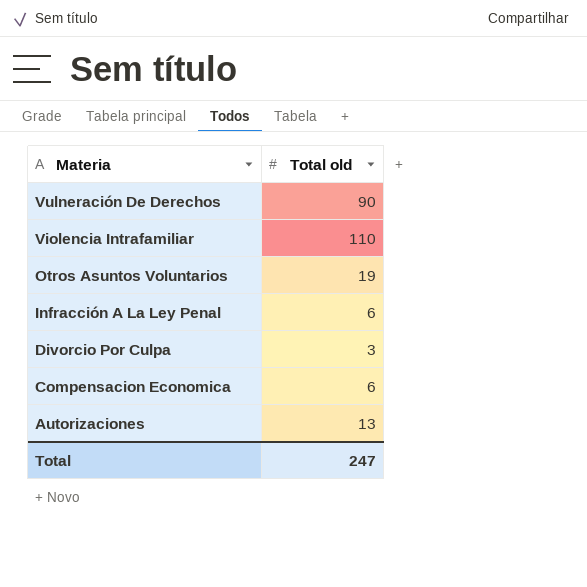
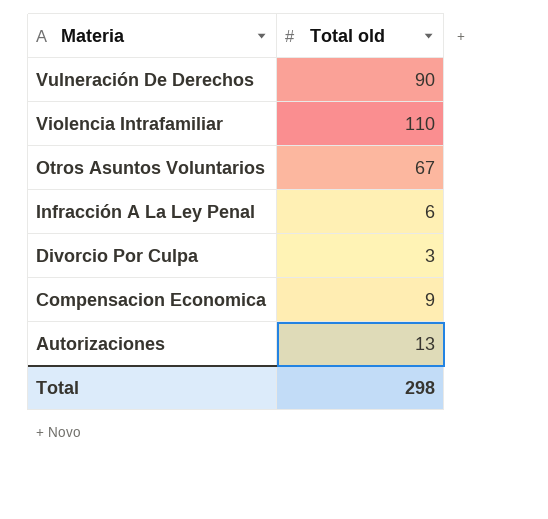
Otros Asuntos Voluntarios | Total old: 19 -> 67
Compensacion Economica | Total old: 6 -> 9
Total | Total old: 247 -> 298

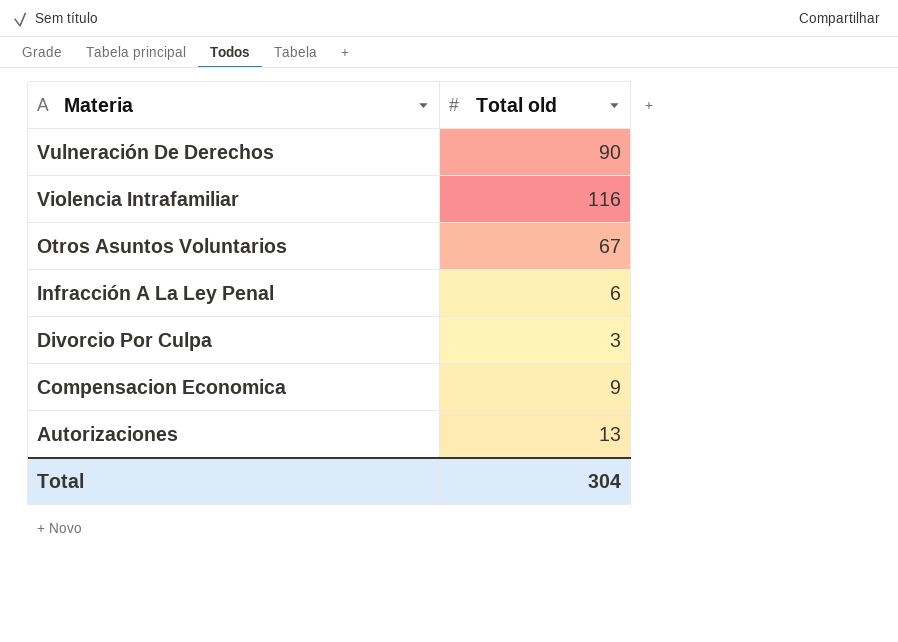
Violencia Intrafamiliar | Total old: 110 -> 116
Total | Total old: 298 -> 304

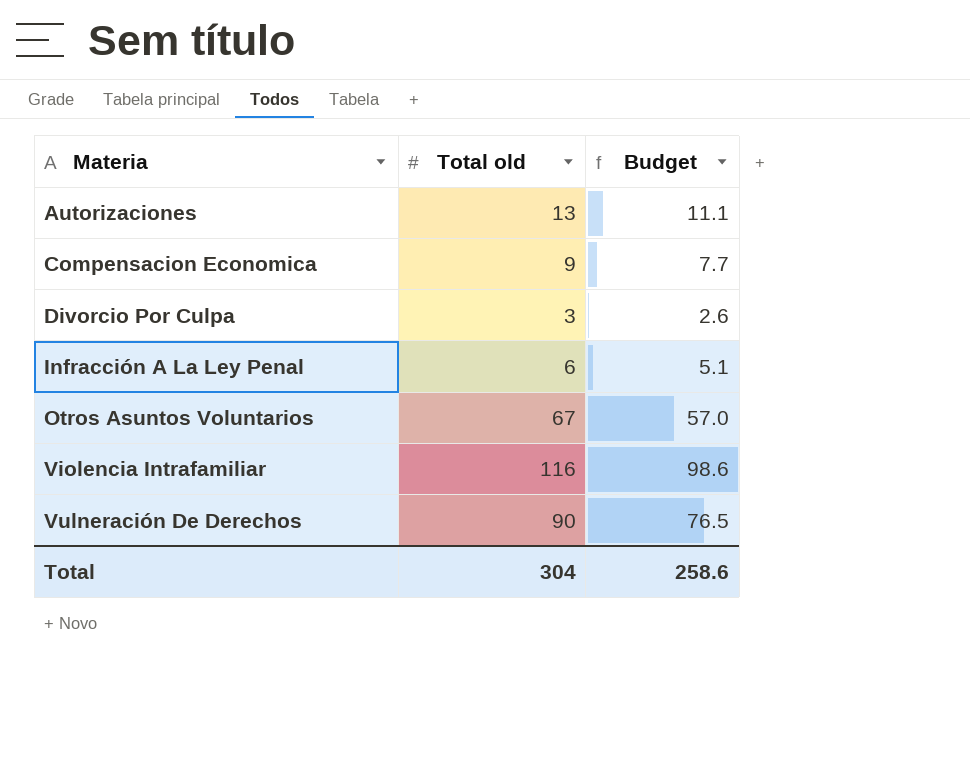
row order: Materia descending -> Materia ascending
column Budget | formula: none -> [Total old] * 0.85

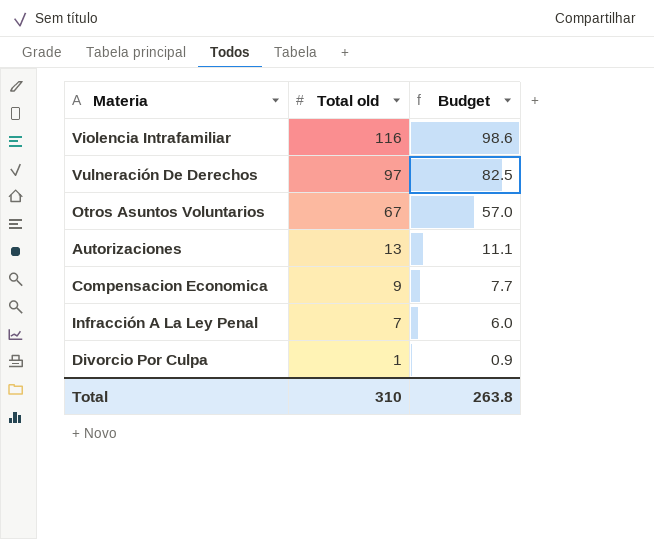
row order: Materia ascending -> Total old descending
Vulneración De Derechos | Total old: 90 -> 97
Vulneración De Derechos | Budget: 76.5 -> 82.5
Infracción A La Ley Penal | Total old: 6 -> 7
Infracción A La Ley Penal | Budget: 5.1 -> 6.0
Divorcio Por Culpa | Total old: 3 -> 1
Divorcio Por Culpa | Budget: 2.6 -> 0.9
Total | Total old: 304 -> 310
Total | Budget: 258.6 -> 263.8

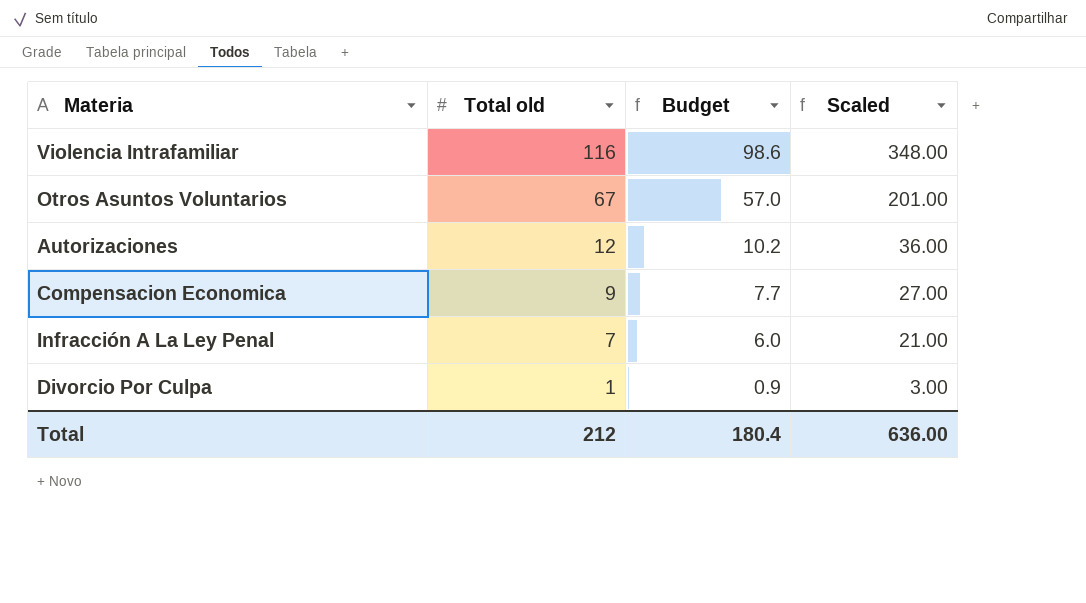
column Scaled | formula: none -> [Total old] * 3
row Vulneración De Derechos: 97 | 82.5 -> none
Autorizaciones | Total old: 13 -> 12
Autorizaciones | Budget: 11.1 -> 10.2
Total | Total old: 310 -> 212
Total | Budget: 263.8 -> 180.4

